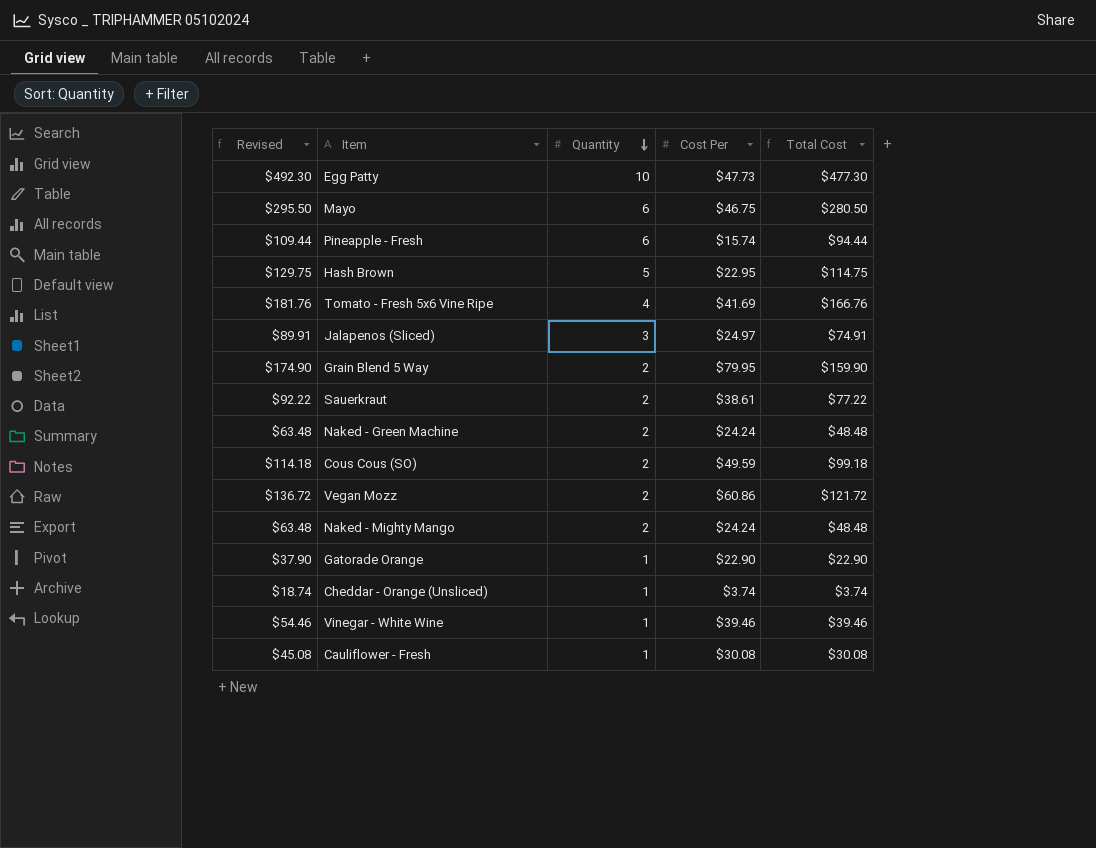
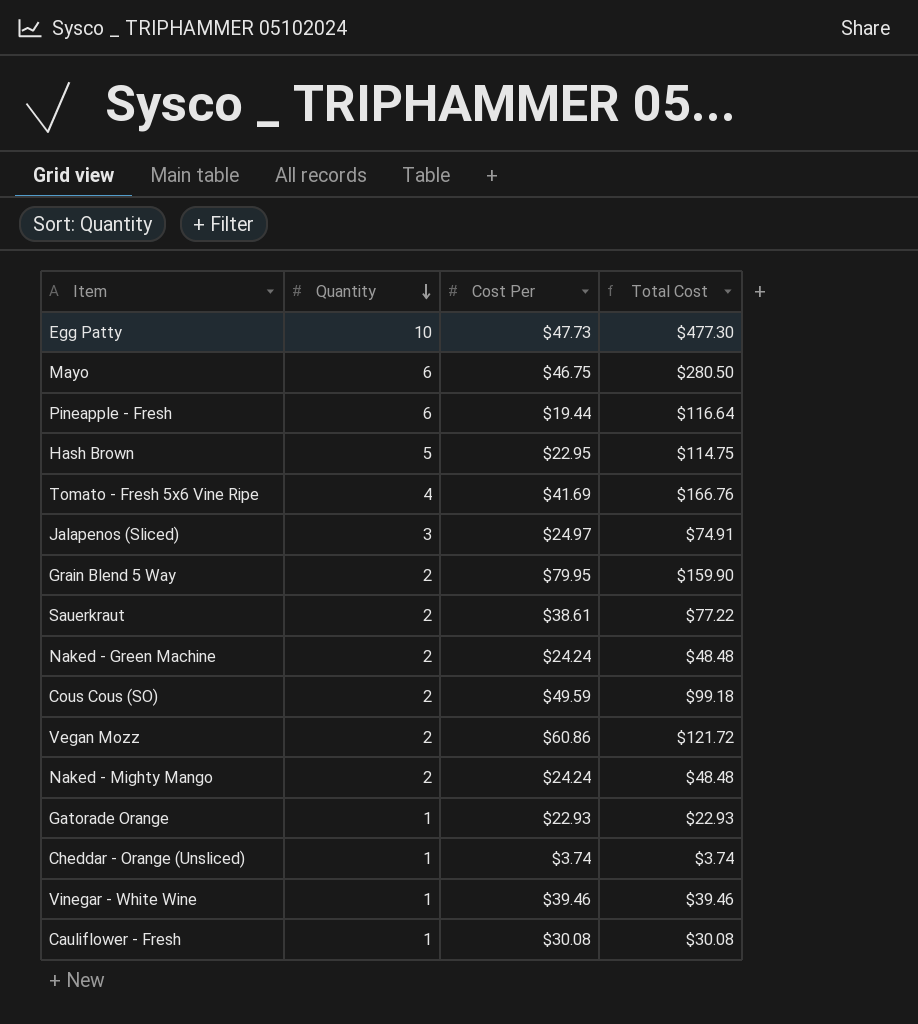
column Revised | formula: [Total Cost] + 15 -> none
Pineapple - Fresh | Cost Per: $15.74 -> $19.44
Pineapple - Fresh | Total Cost: $94.44 -> $116.64
Gatorade Orange | Cost Per: $22.90 -> $22.93
Gatorade Orange | Total Cost: $22.90 -> $22.93

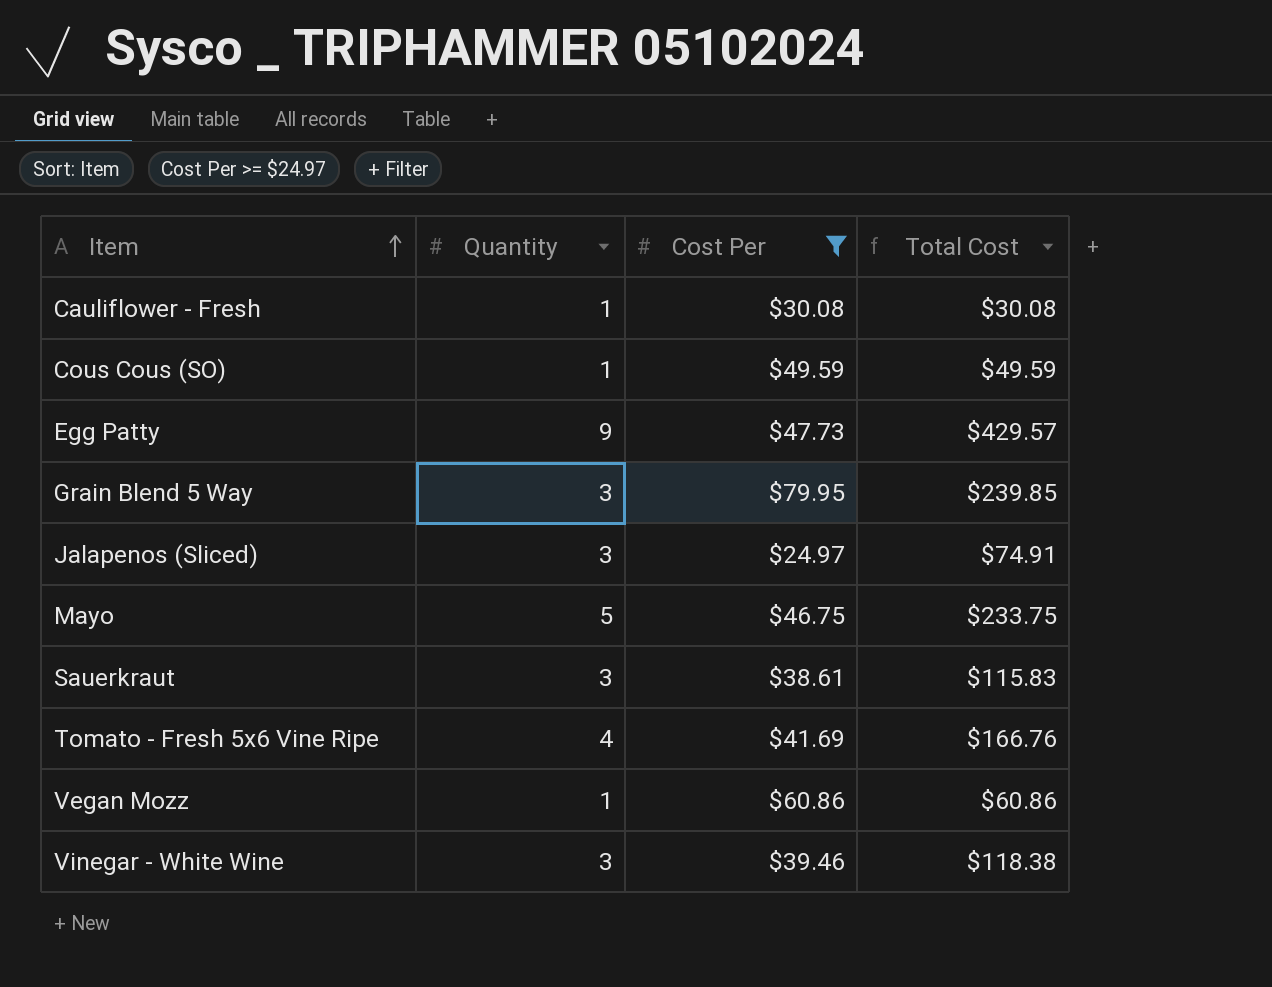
filter: none -> Cost Per >= $24.97
row order: Quantity descending -> Item ascending
Cous Cous (SO) | Quantity: 2 -> 1
Cous Cous (SO) | Total Cost: $99.18 -> $49.59
Egg Patty | Quantity: 10 -> 9
Egg Patty | Total Cost: $477.30 -> $429.57
Grain Blend 5 Way | Quantity: 2 -> 3
Grain Blend 5 Way | Total Cost: $159.90 -> $239.85
Mayo | Quantity: 6 -> 5
Mayo | Total Cost: $280.50 -> $233.75
Sauerkraut | Quantity: 2 -> 3
Sauerkraut | Total Cost: $77.22 -> $115.83
Vegan Mozz | Quantity: 2 -> 1
Vegan Mozz | Total Cost: $121.72 -> $60.86
Vinegar - White Wine | Quantity: 1 -> 3
Vinegar - White Wine | Total Cost: $39.46 -> $118.38

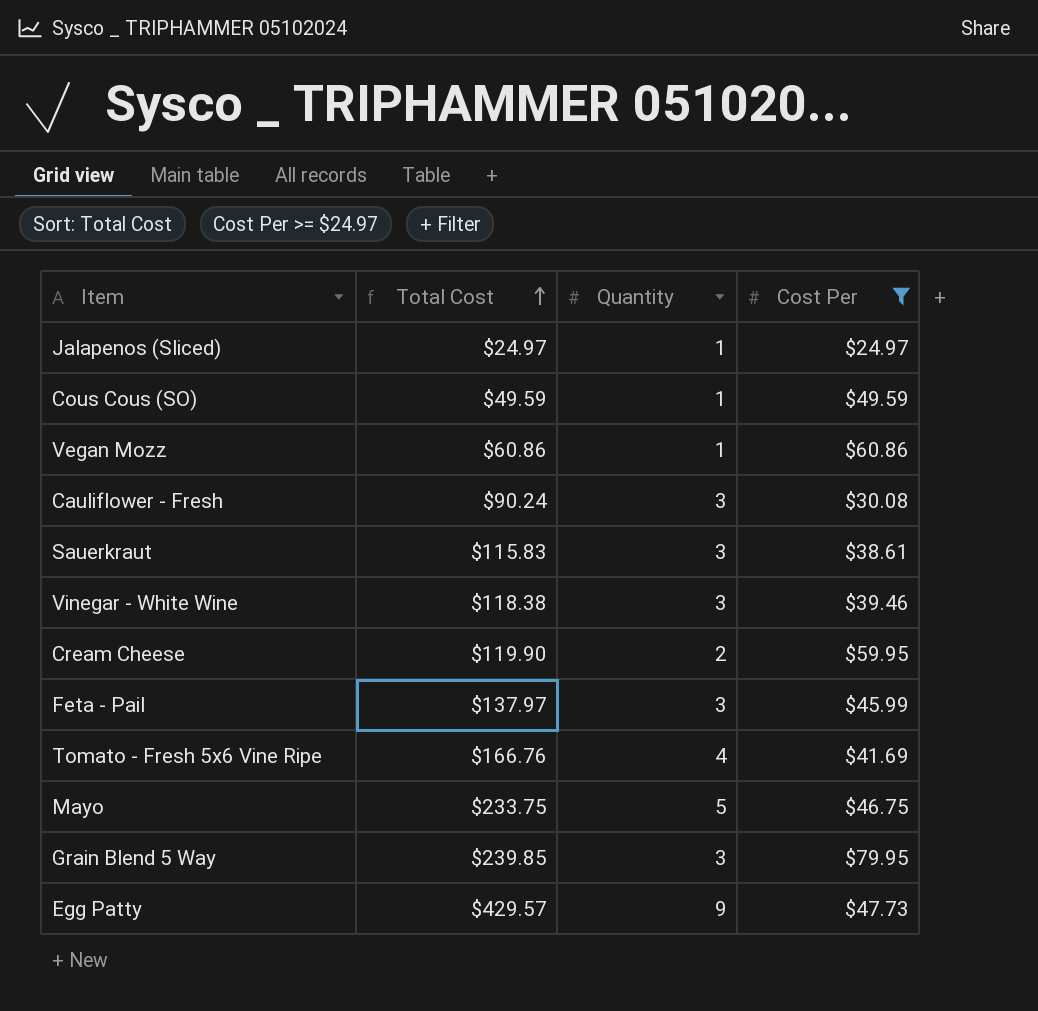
row order: Item ascending -> Total Cost ascending
column Total Cost | position: 4 -> 2
Jalapenos (Sliced) | Total Cost: $74.91 -> $24.97
Jalapenos (Sliced) | Quantity: 3 -> 1
Cauliflower - Fresh | Total Cost: $30.08 -> $90.24
Cauliflower - Fresh | Quantity: 1 -> 3
row Cream Cheese: none -> $119.90 | 2 | $59.95
row Feta - Pail: none -> $137.97 | 3 | $45.99

